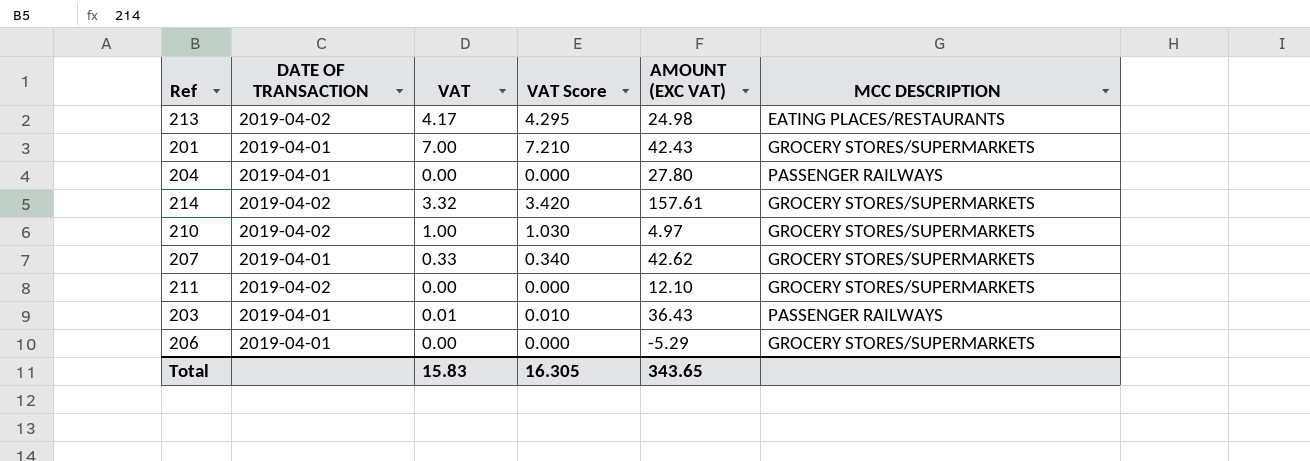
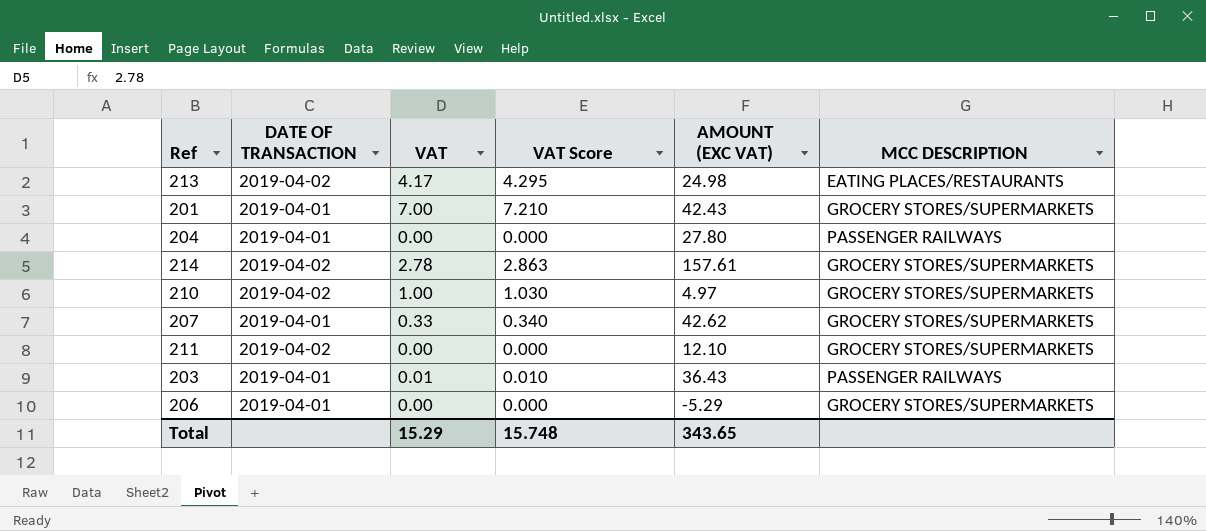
214 | VAT: 3.32 -> 2.78
214 | VAT Score: 3.420 -> 2.863
Total | VAT: 15.83 -> 15.29
Total | VAT Score: 16.305 -> 15.748

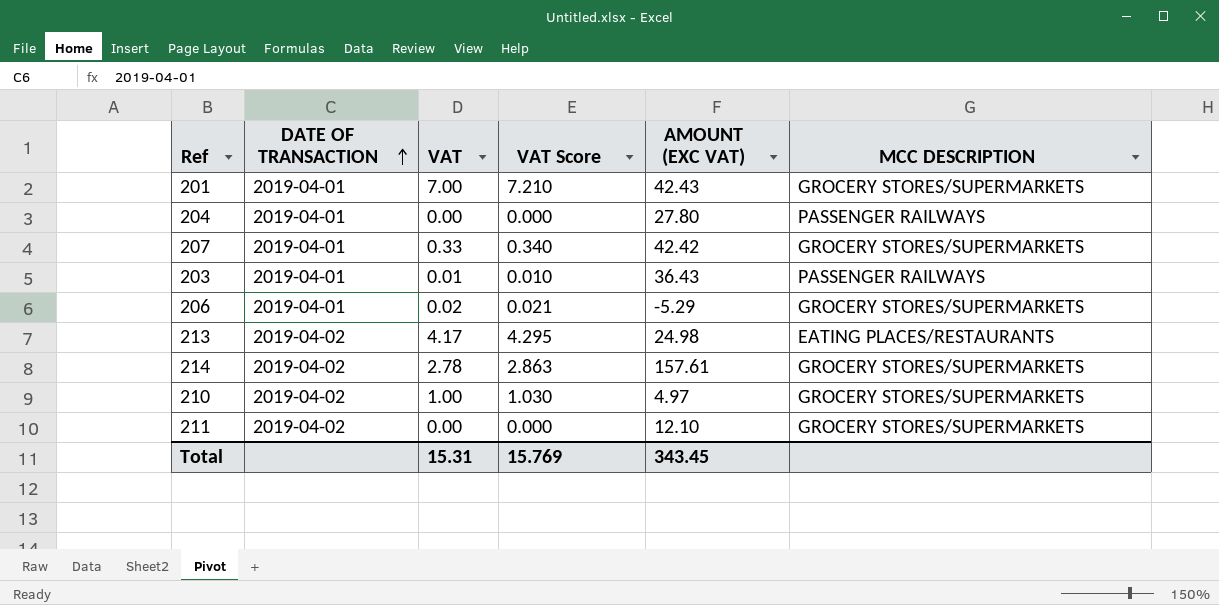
row order: none -> DATE OF TRANSACTION ascending
207 | AMOUNT (EXC VAT): 42.62 -> 42.42
206 | VAT: 0.00 -> 0.02
206 | VAT Score: 0.000 -> 0.021
Total | VAT: 15.29 -> 15.31
Total | VAT Score: 15.748 -> 15.769
Total | AMOUNT (EXC VAT): 343.65 -> 343.45

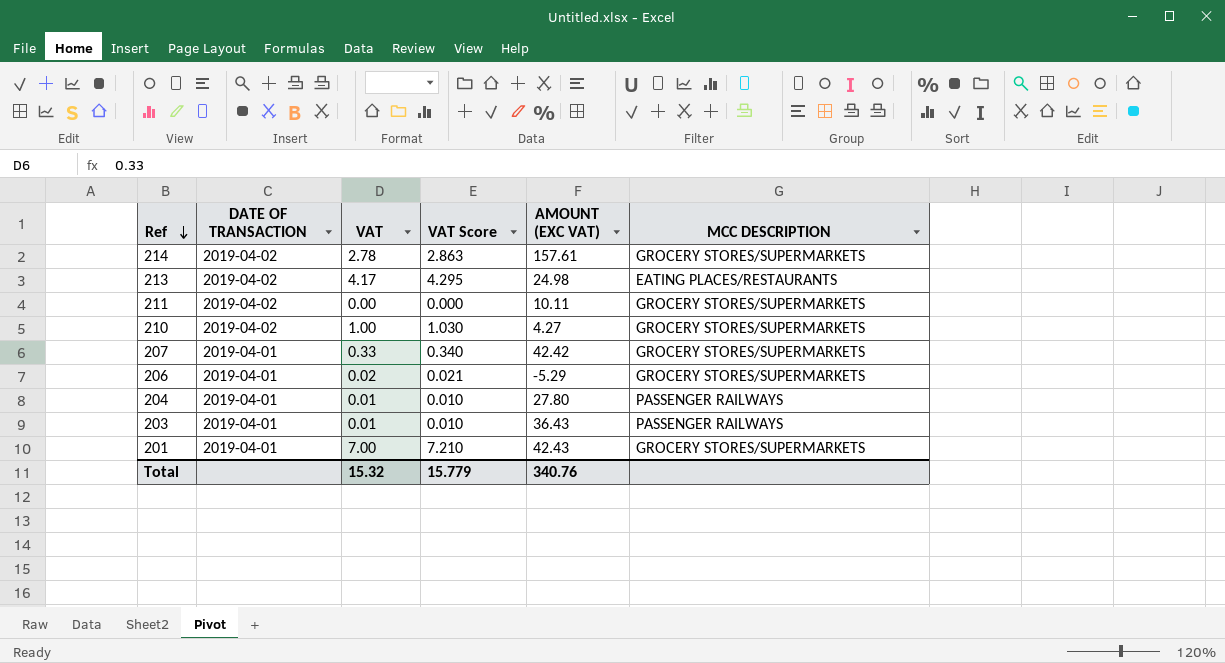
row order: DATE OF TRANSACTION ascending -> Ref descending
211 | AMOUNT (EXC VAT): 12.10 -> 10.11
210 | AMOUNT (EXC VAT): 4.97 -> 4.27
204 | VAT: 0.00 -> 0.01
204 | VAT Score: 0.000 -> 0.010
Total | VAT: 15.31 -> 15.32
Total | VAT Score: 15.769 -> 15.779
Total | AMOUNT (EXC VAT): 343.45 -> 340.76

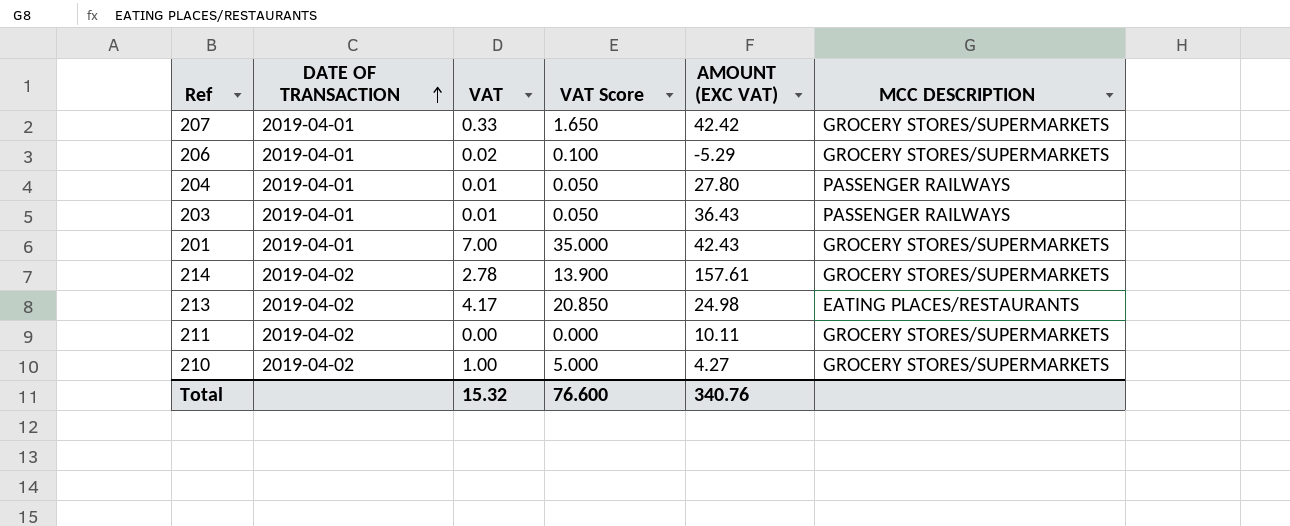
row order: Ref descending -> DATE OF TRANSACTION ascending
column VAT Score | formula: [VAT] * 1.03 -> [VAT] * 5
Total | VAT Score: 15.779 -> 76.600

